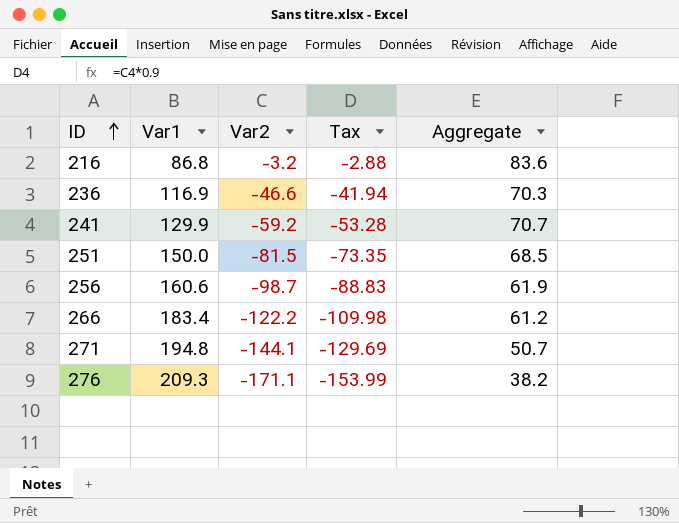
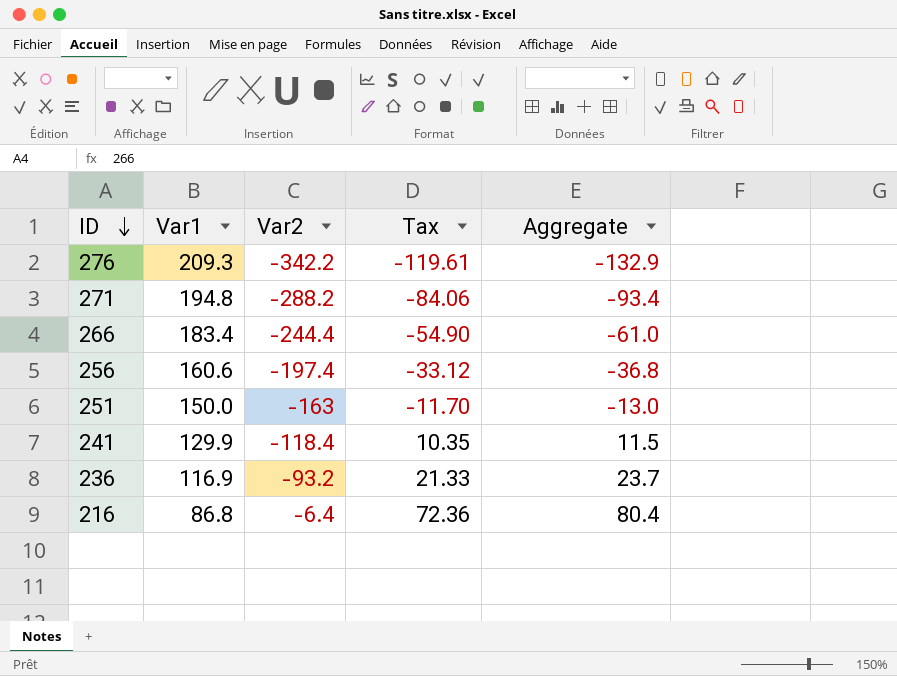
row order: ID ascending -> ID descending
column Tax | formula: [Var2] * 0.9 -> [Aggregate] * 0.9
276 | Var2: -171.1 -> -342.2
276 | Aggregate: 38.2 -> -132.9
271 | Var2: -144.1 -> -288.2
271 | Aggregate: 50.7 -> -93.4
266 | Var2: -122.2 -> -244.4
266 | Aggregate: 61.2 -> -61.0
256 | Var2: -98.7 -> -197.4
256 | Aggregate: 61.9 -> -36.8
251 | Var2: -81.5 -> -163
251 | Aggregate: 68.5 -> -13.0
241 | Var2: -59.2 -> -118.4
241 | Aggregate: 70.7 -> 11.5
236 | Var2: -46.6 -> -93.2
236 | Aggregate: 70.3 -> 23.7
216 | Var2: -3.2 -> -6.4
216 | Aggregate: 83.6 -> 80.4

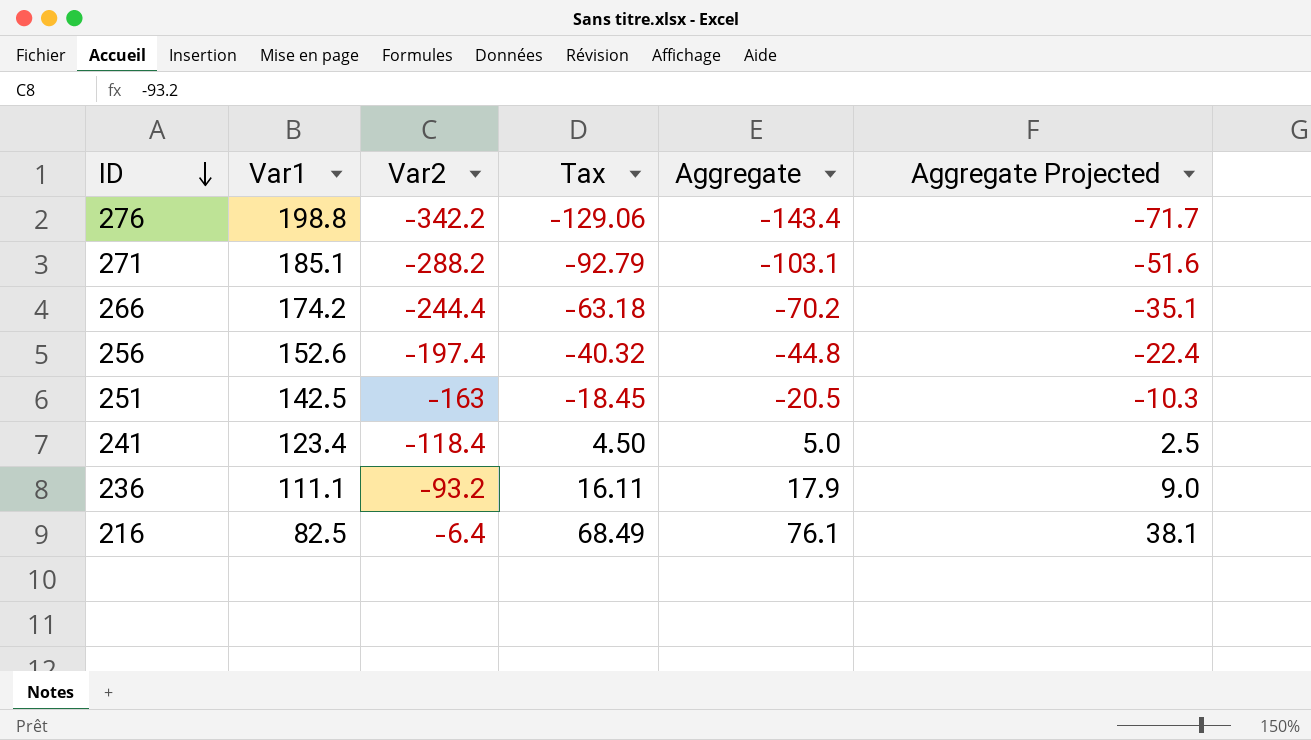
column Aggregate Projected | formula: none -> [Aggregate] * 0.5
276 | Var1: 209.3 -> 198.8
276 | Tax: -119.61 -> -129.06
276 | Aggregate: -132.9 -> -143.4
271 | Var1: 194.8 -> 185.1
271 | Tax: -84.06 -> -92.79
271 | Aggregate: -93.4 -> -103.1
266 | Var1: 183.4 -> 174.2
266 | Tax: -54.90 -> -63.18
266 | Aggregate: -61.0 -> -70.2
256 | Var1: 160.6 -> 152.6
256 | Tax: -33.12 -> -40.32
256 | Aggregate: -36.8 -> -44.8
251 | Var1: 150.0 -> 142.5
251 | Tax: -11.70 -> -18.45
251 | Aggregate: -13.0 -> -20.5
241 | Var1: 129.9 -> 123.4
241 | Tax: 10.35 -> 4.50
241 | Aggregate: 11.5 -> 5.0
236 | Var1: 116.9 -> 111.1
236 | Tax: 21.33 -> 16.11
236 | Aggregate: 23.7 -> 17.9
216 | Var1: 86.8 -> 82.5
216 | Tax: 72.36 -> 68.49
216 | Aggregate: 80.4 -> 76.1

